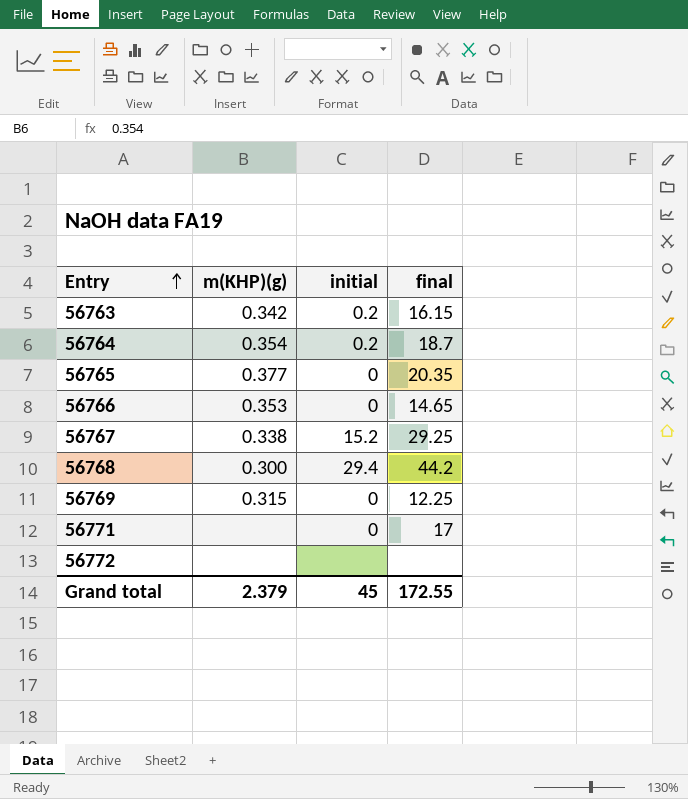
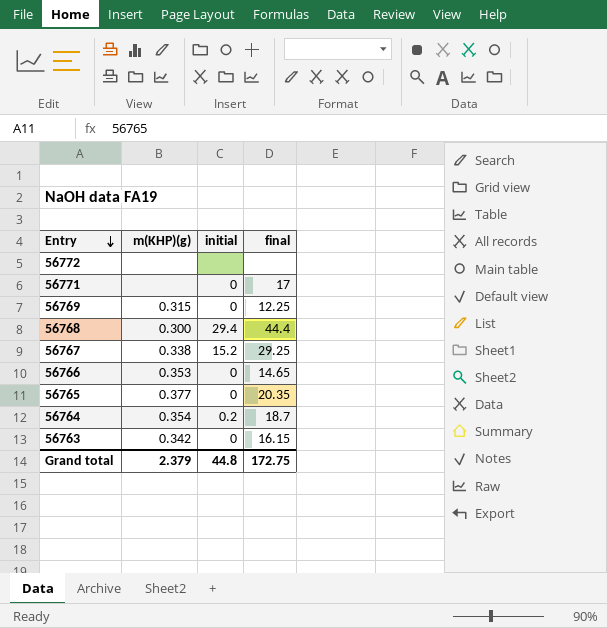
row order: Entry ascending -> Entry descending
56768 | final: 44.2 -> 44.4
56763 | initial: 0.2 -> 0
Grand total | initial: 45 -> 44.8
Grand total | final: 172.55 -> 172.75

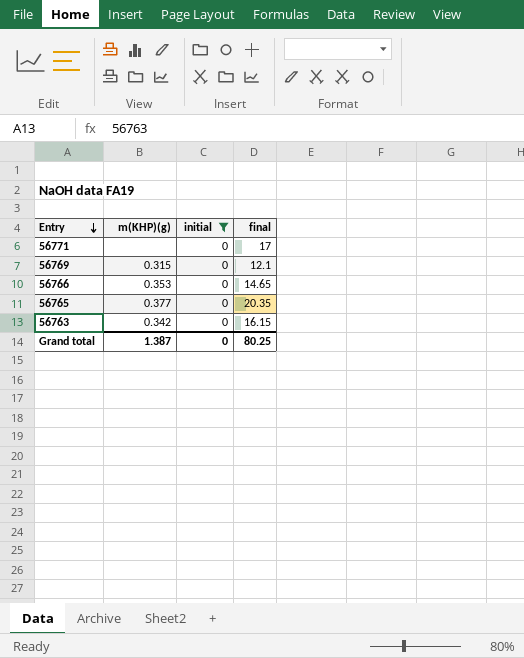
filter: none -> initial = 0
56769 | final: 12.25 -> 12.1
Grand total | m(KHP)(g): 2.379 -> 1.387
Grand total | initial: 44.8 -> 0
Grand total | final: 172.75 -> 80.25

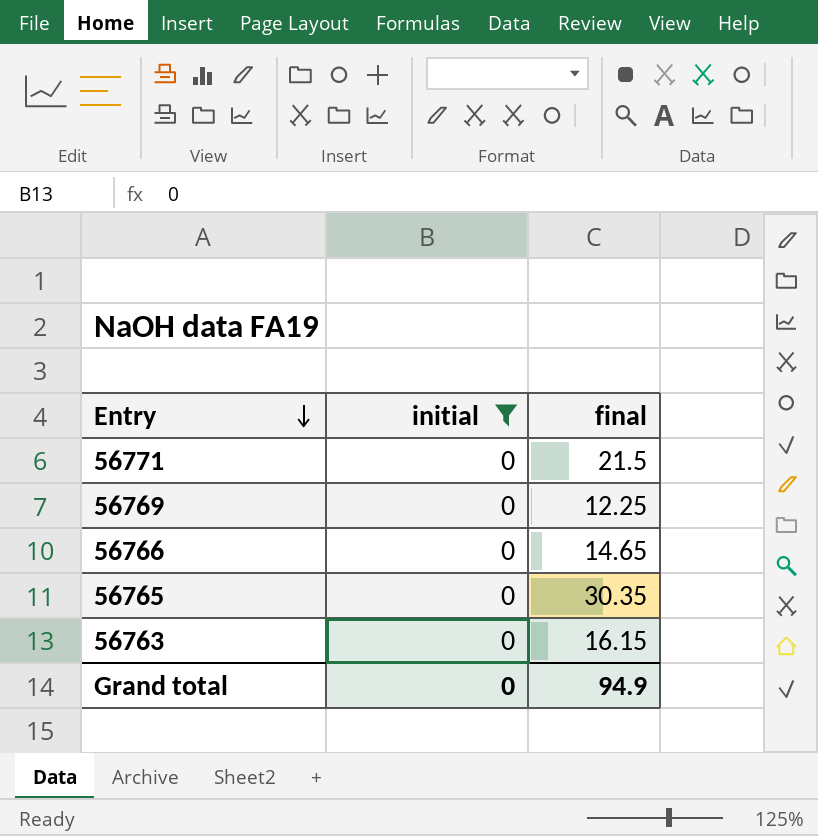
column m(KHP)(g) | position: 2 -> none
56771 | final: 17 -> 21.5
56769 | final: 12.1 -> 12.25
56765 | final: 20.35 -> 30.35
Grand total | final: 80.25 -> 94.9

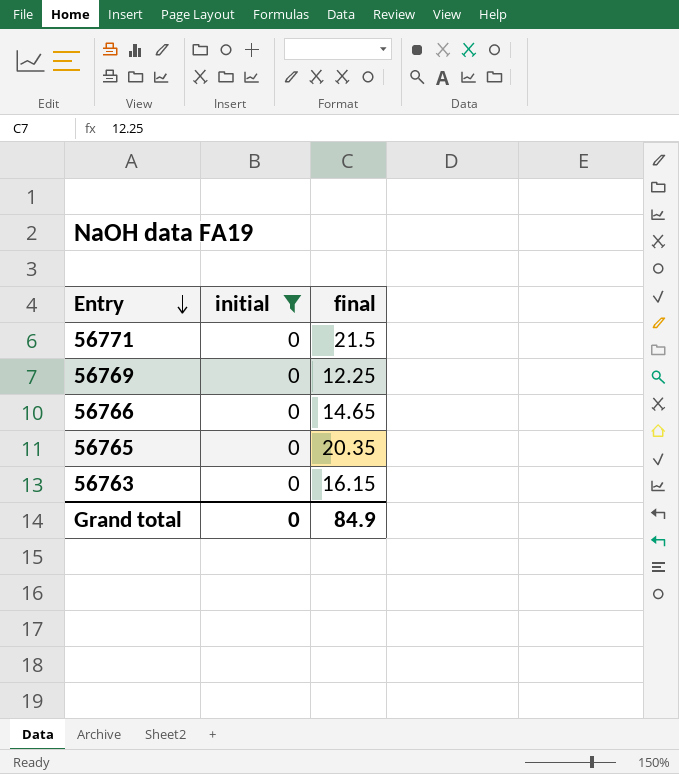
56765 | final: 30.35 -> 20.35
Grand total | final: 94.9 -> 84.9

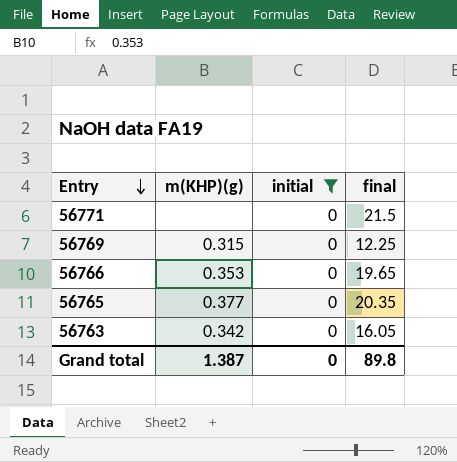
column m(KHP)(g) | position: none -> 2
56766 | final: 14.65 -> 19.65
56763 | final: 16.15 -> 16.05
Grand total | final: 84.9 -> 89.8

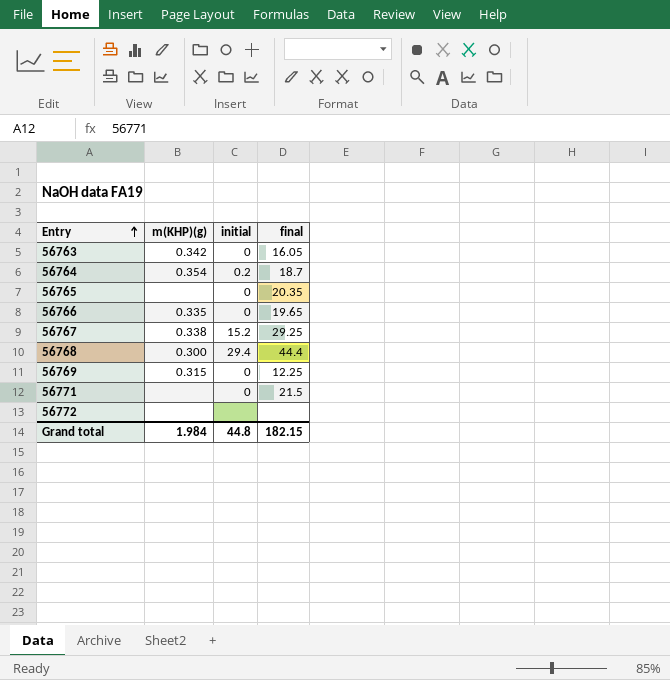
filter: initial = 0 -> none
row order: Entry descending -> Entry ascending
56765 | m(KHP)(g): 0.377 -> none
56766 | m(KHP)(g): 0.353 -> 0.335
Grand total | m(KHP)(g): 1.387 -> 1.984
Grand total | initial: 0 -> 44.8
Grand total | final: 89.8 -> 182.15

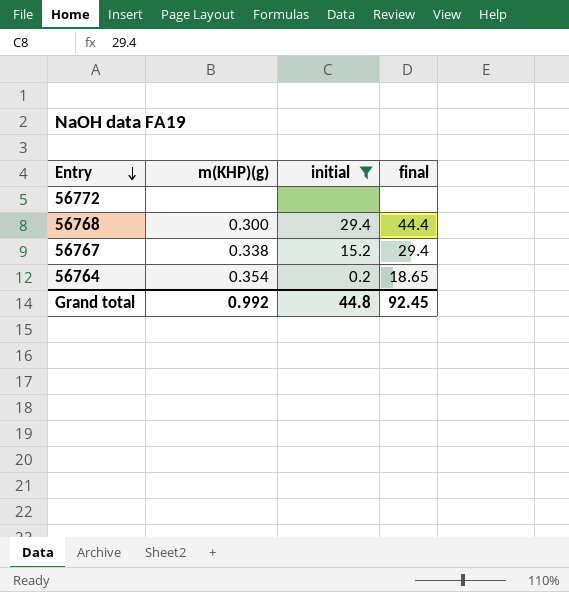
filter: none -> initial != 0
row order: Entry ascending -> Entry descending
56767 | final: 29.25 -> 29.4
56764 | final: 18.7 -> 18.65
Grand total | m(KHP)(g): 1.984 -> 0.992
Grand total | final: 182.15 -> 92.45

